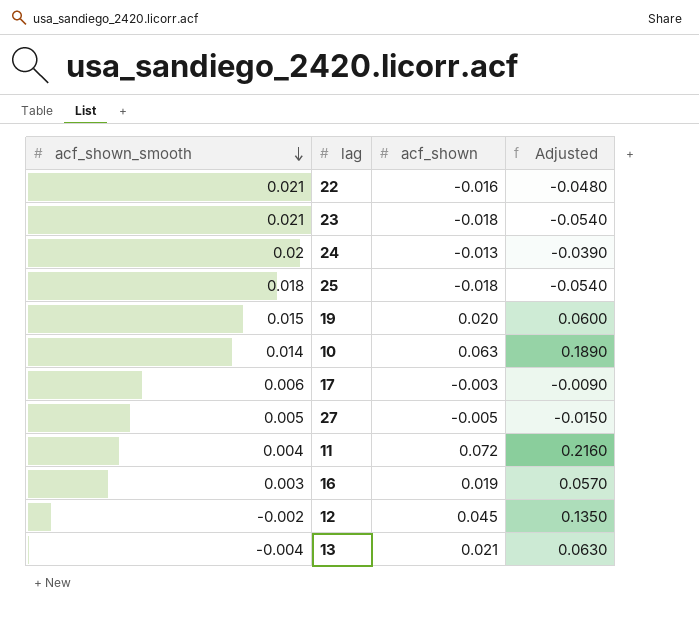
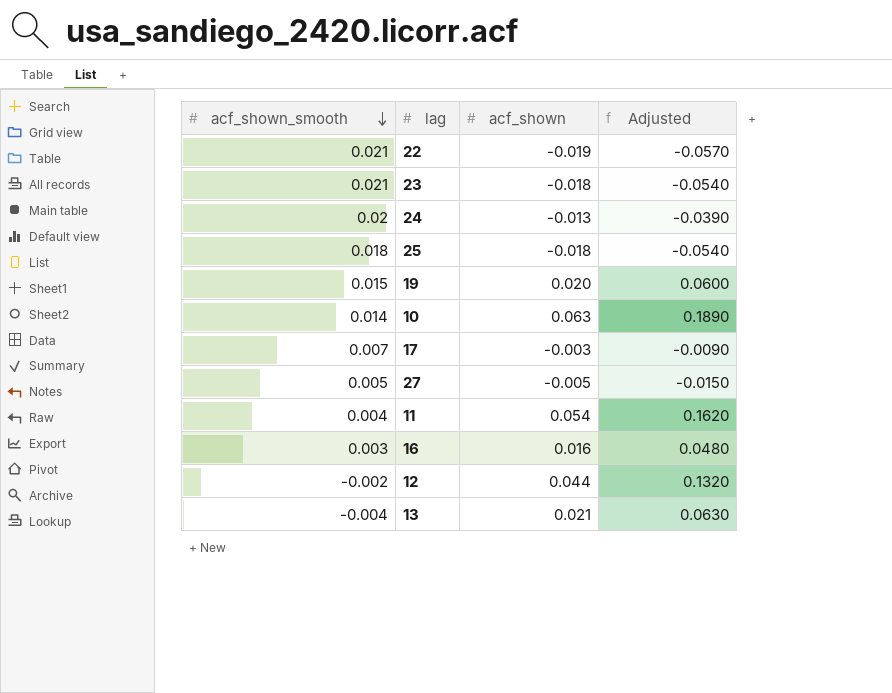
22 | acf_shown: -0.016 -> -0.019
22 | Adjusted: -0.0480 -> -0.0570
17 | acf_shown_smooth: 0.006 -> 0.007
11 | acf_shown: 0.072 -> 0.054
11 | Adjusted: 0.2160 -> 0.1620
16 | acf_shown: 0.019 -> 0.016
16 | Adjusted: 0.0570 -> 0.0480
12 | acf_shown: 0.045 -> 0.044
12 | Adjusted: 0.1350 -> 0.1320

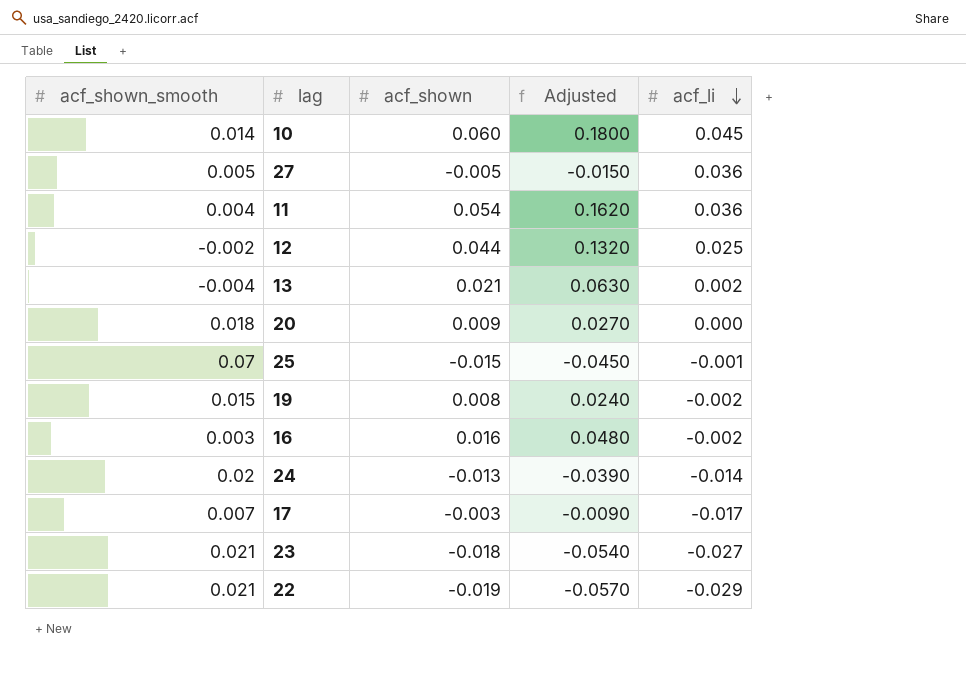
row order: acf_shown_smooth descending -> acf_li descending
column acf_li | position: none -> 5
10 | acf_shown: 0.063 -> 0.060
10 | Adjusted: 0.1890 -> 0.1800
row 20: none -> 0.018 | 0.009 | 0.0270 | 0.000
25 | acf_shown_smooth: 0.018 -> 0.07
25 | acf_shown: -0.018 -> -0.015
25 | Adjusted: -0.0540 -> -0.0450
19 | acf_shown: 0.020 -> 0.008
19 | Adjusted: 0.0600 -> 0.0240

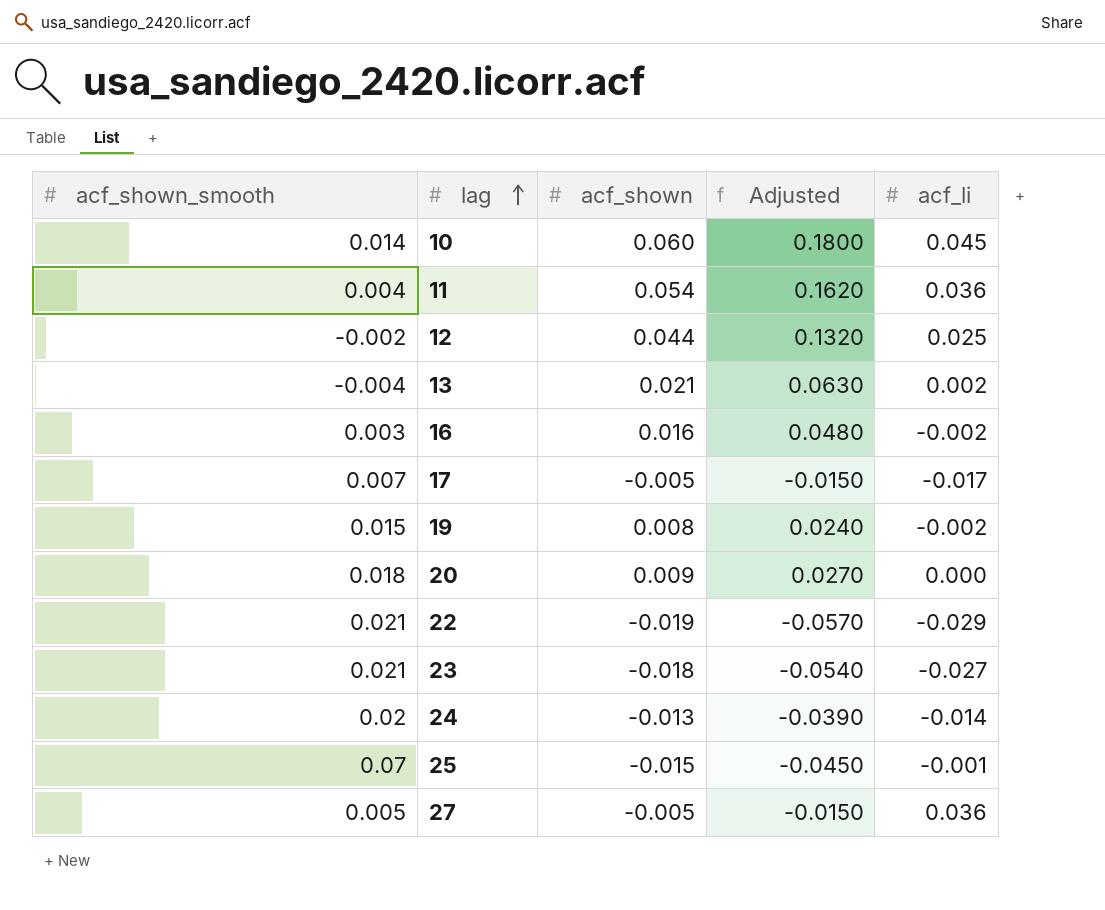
row order: acf_li descending -> lag ascending
17 | acf_shown: -0.003 -> -0.005
17 | Adjusted: -0.0090 -> -0.0150

